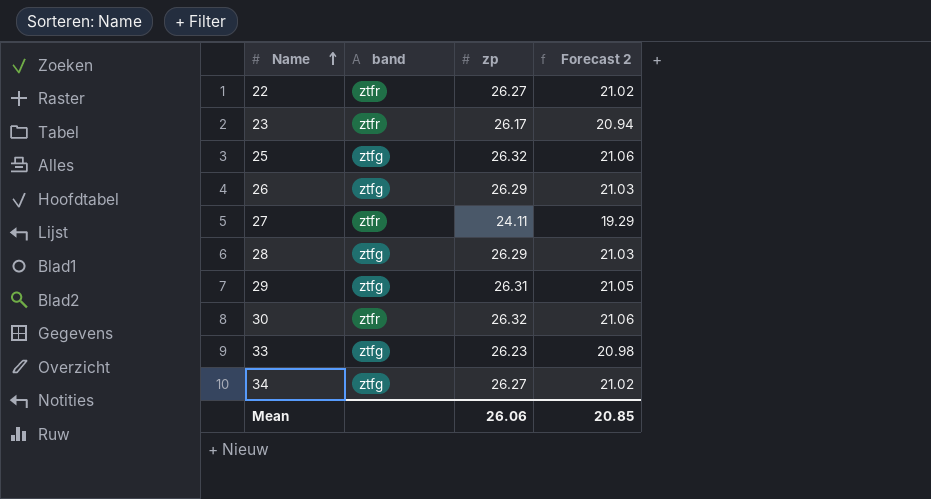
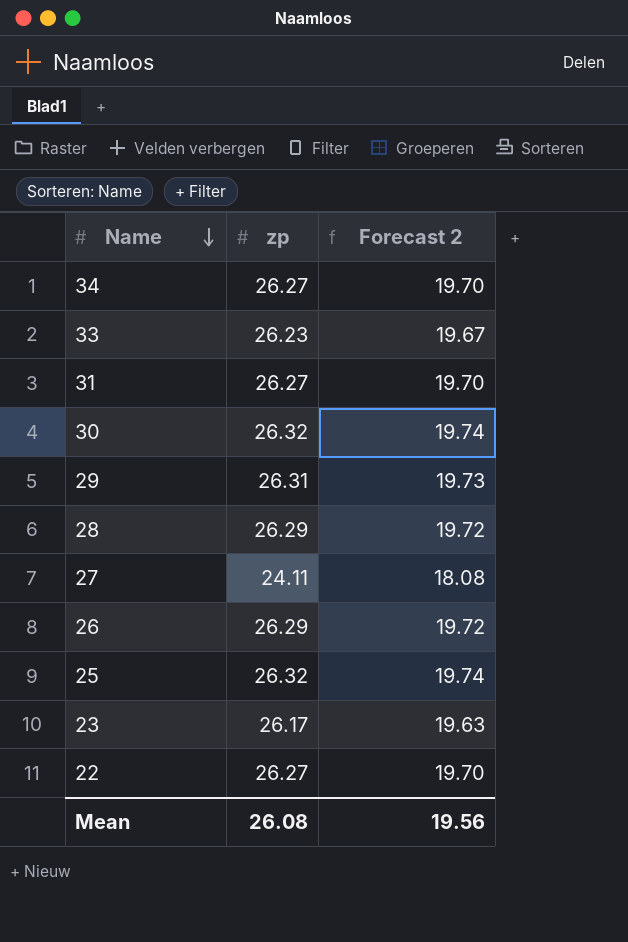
row order: Name ascending -> Name descending
column band | position: 2 -> none
column Forecast 2 | formula: [zp] * 0.8 -> [zp] * 0.75
row 31: none -> 26.27 | 19.70
Mean | zp: 26.06 -> 26.08
Mean | Forecast 2: 20.85 -> 19.56

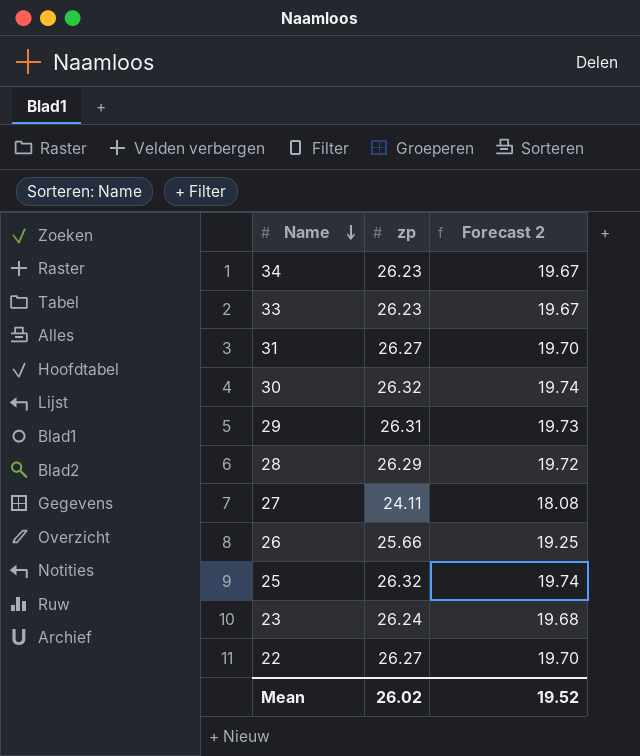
34 | zp: 26.27 -> 26.23
34 | Forecast 2: 19.70 -> 19.67
26 | zp: 26.29 -> 25.66
26 | Forecast 2: 19.72 -> 19.25
23 | zp: 26.17 -> 26.24
23 | Forecast 2: 19.63 -> 19.68
Mean | zp: 26.08 -> 26.02
Mean | Forecast 2: 19.56 -> 19.52

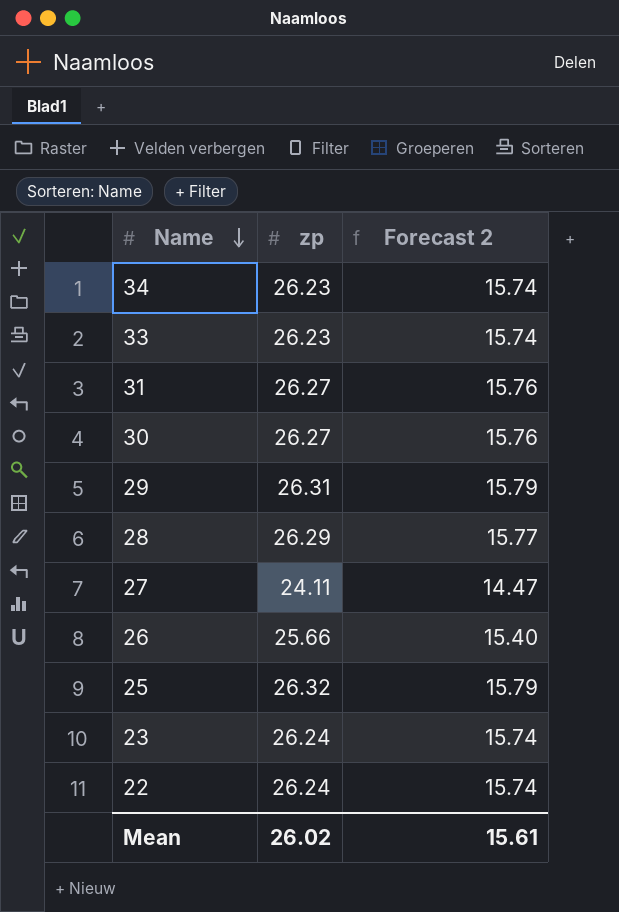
column Forecast 2 | formula: [zp] * 0.75 -> [zp] * 0.6
30 | zp: 26.32 -> 26.27
22 | zp: 26.27 -> 26.24
Mean | Forecast 2: 19.52 -> 15.61

